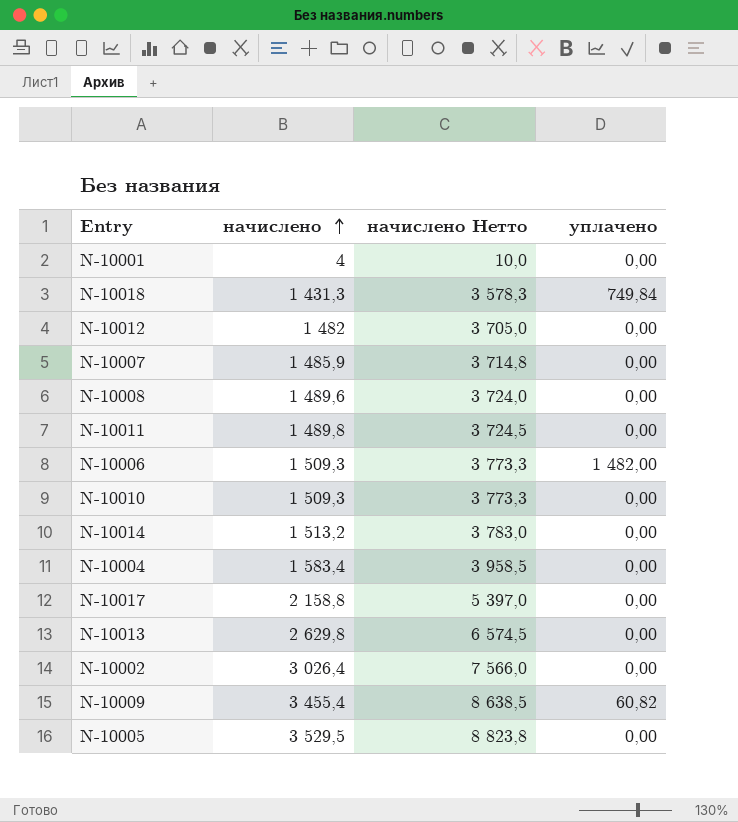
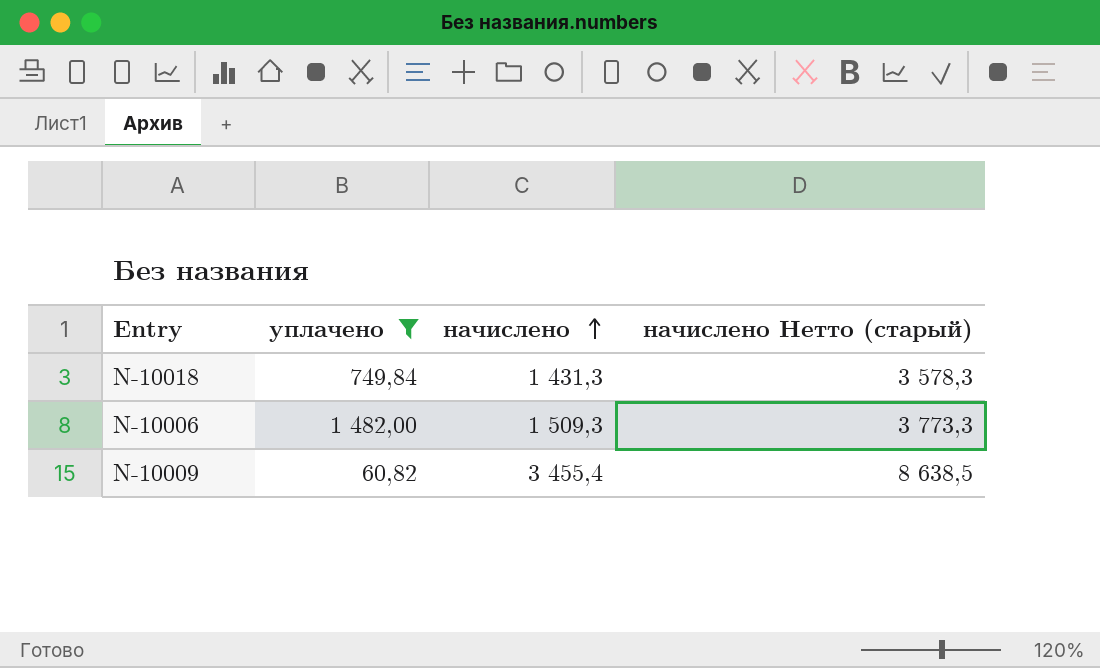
filter: none -> уплачено != 0,00
column уплачено | position: 4 -> 2
column name: начислено Нетто -> начислено Нетто (старый)

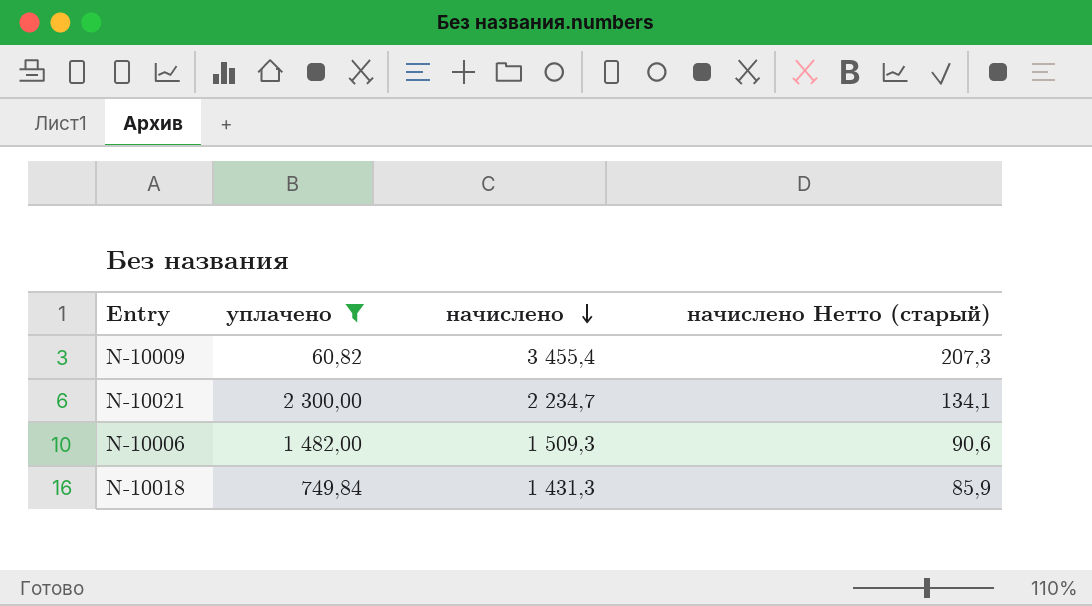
row order: начислено ascending -> начислено descending
column начислено Нетто (старый) | formula: [начислено] * 2,5 -> [начислено] * 0,06
row N-10021: none -> 2 300,00 | 2 234,7 | 134,1

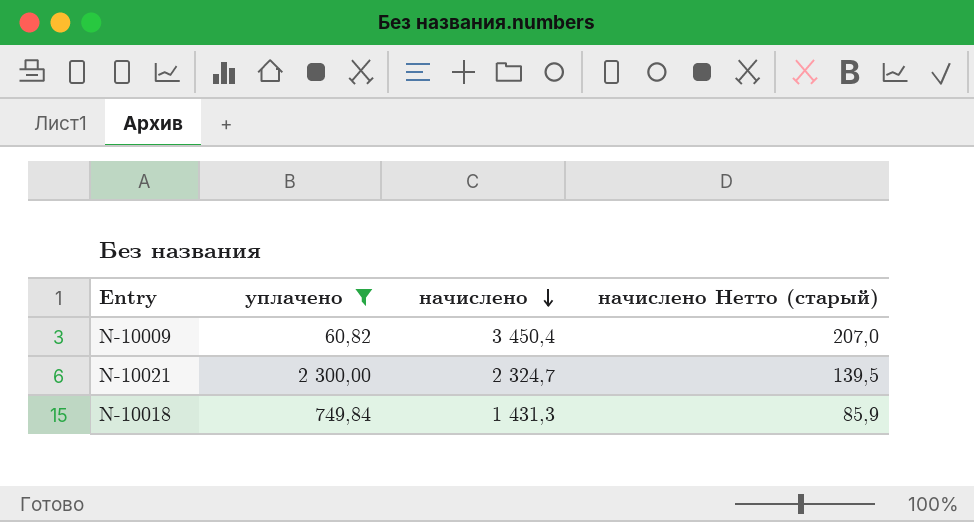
row N-10006: 1 482,00 | 1 509,3 | 90,6 -> none
N-10009 | начислено: 3 455,4 -> 3 450,4
N-10009 | начислено Нетто (старый): 207,3 -> 207,0
N-10021 | начислено: 2 234,7 -> 2 324,7
N-10021 | начислено Нетто (старый): 134,1 -> 139,5

